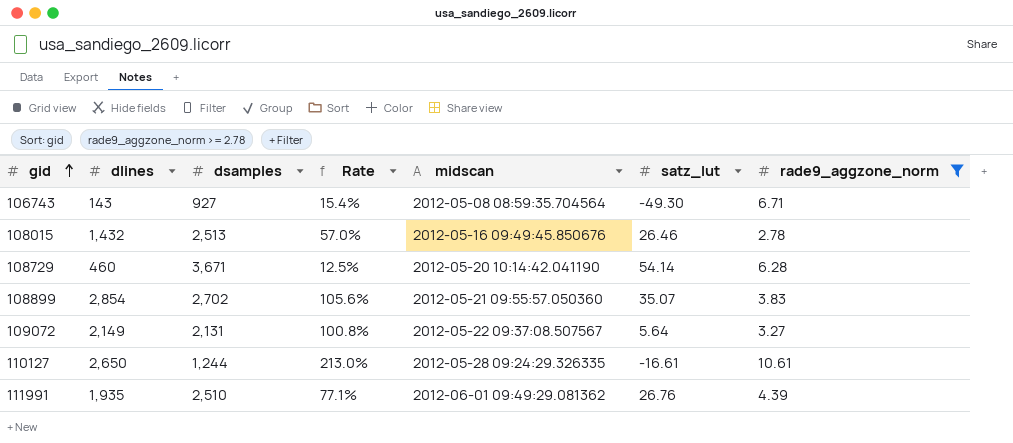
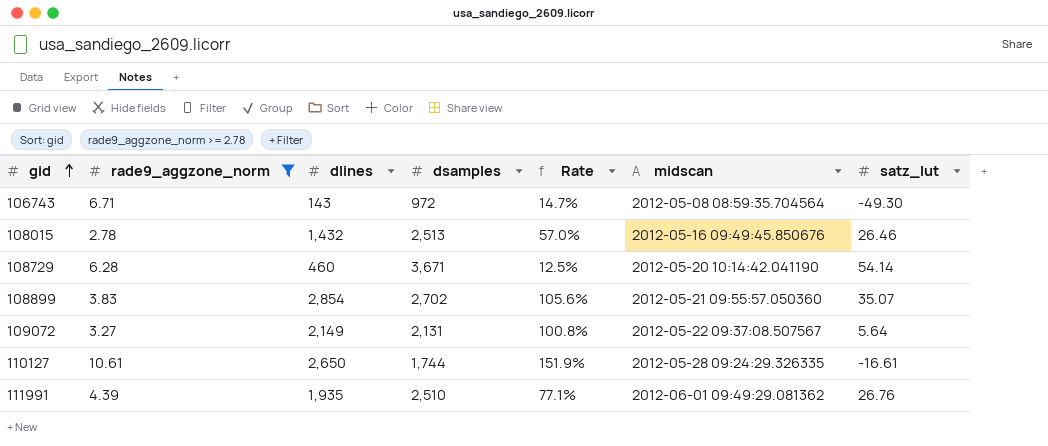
column rade9_aggzone_norm | position: 7 -> 2
106743 | dsamples: 927 -> 972
106743 | Rate: 15.4% -> 14.7%
110127 | dsamples: 1,244 -> 1,744
110127 | Rate: 213.0% -> 151.9%

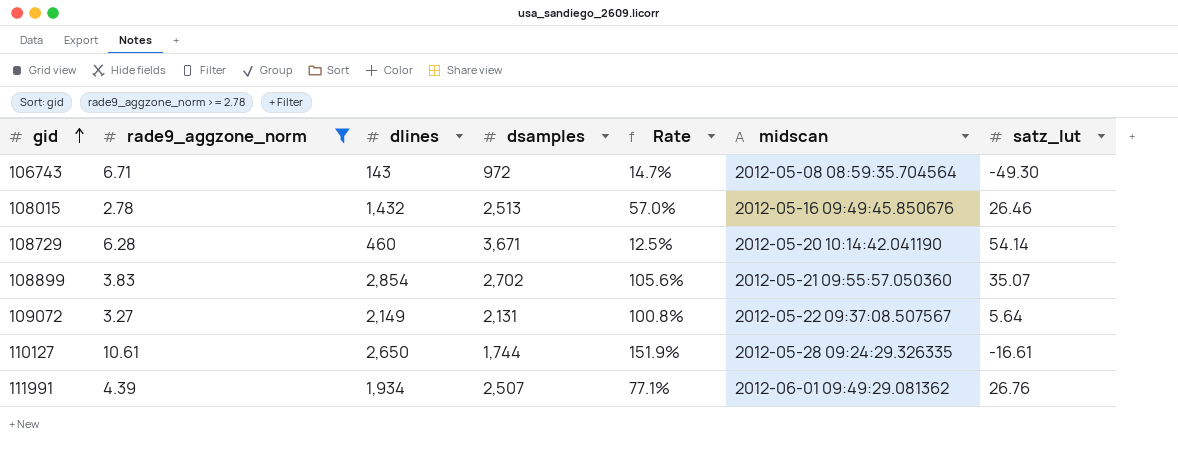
111991 | dlines: 1,935 -> 1,934
111991 | dsamples: 2,510 -> 2,507

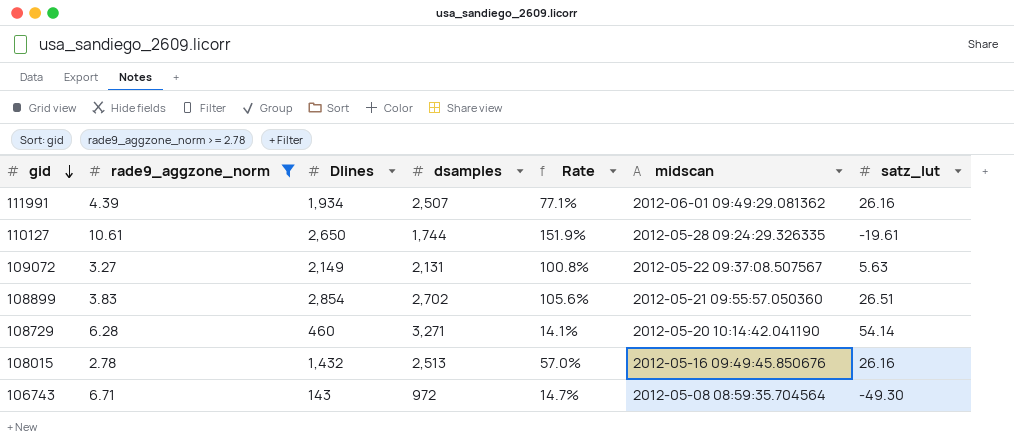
row order: gid ascending -> gid descending
column name: dlines -> Dlines
111991 | satz_lut: 26.76 -> 26.16
110127 | satz_lut: -16.61 -> -19.61
109072 | satz_lut: 5.64 -> 5.63
108899 | satz_lut: 35.07 -> 26.51
108729 | dsamples: 3,671 -> 3,271
108729 | Rate: 12.5% -> 14.1%
108015 | satz_lut: 26.46 -> 26.16

